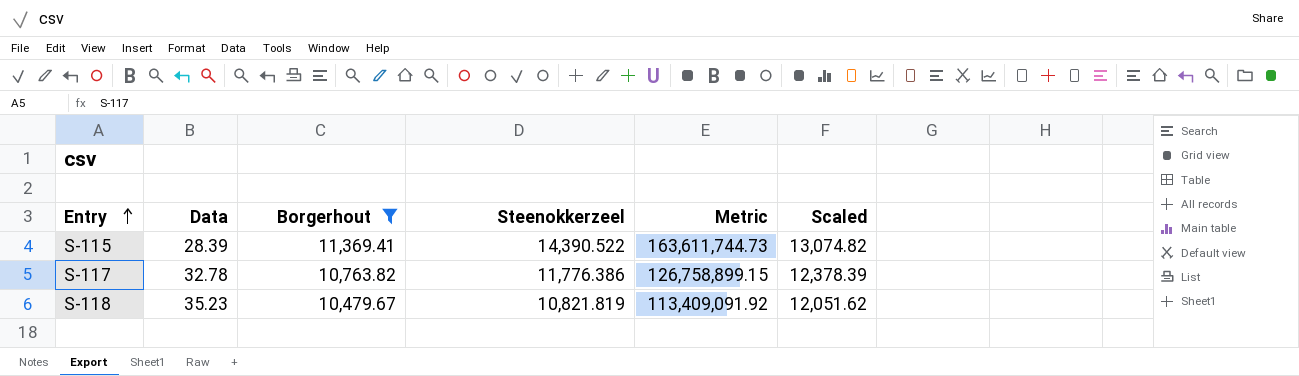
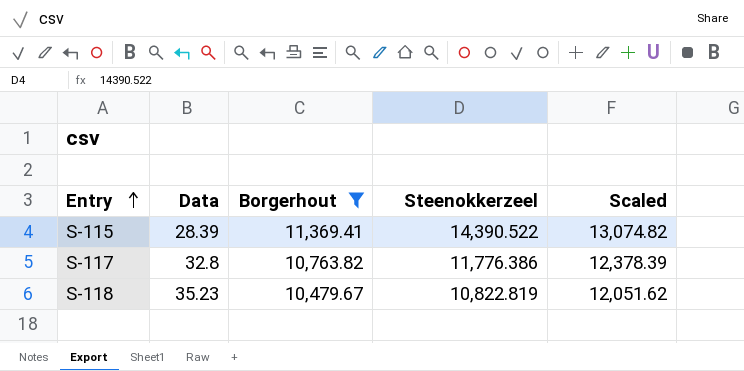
column Metric | formula: [Borgerhout] * [Steenokkerzeel] -> none
S-117 | Data: 32.78 -> 32.8
S-118 | Steenokkerzeel: 10,821.819 -> 10,822.819

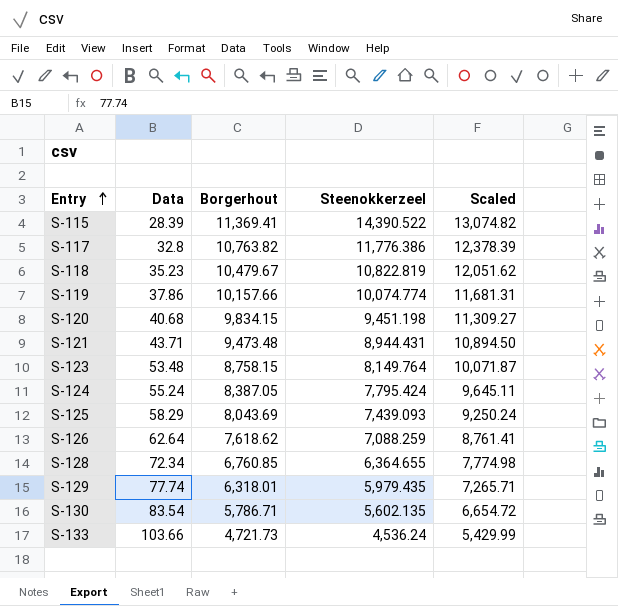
filter: Borgerhout >= 10,479.67 -> none

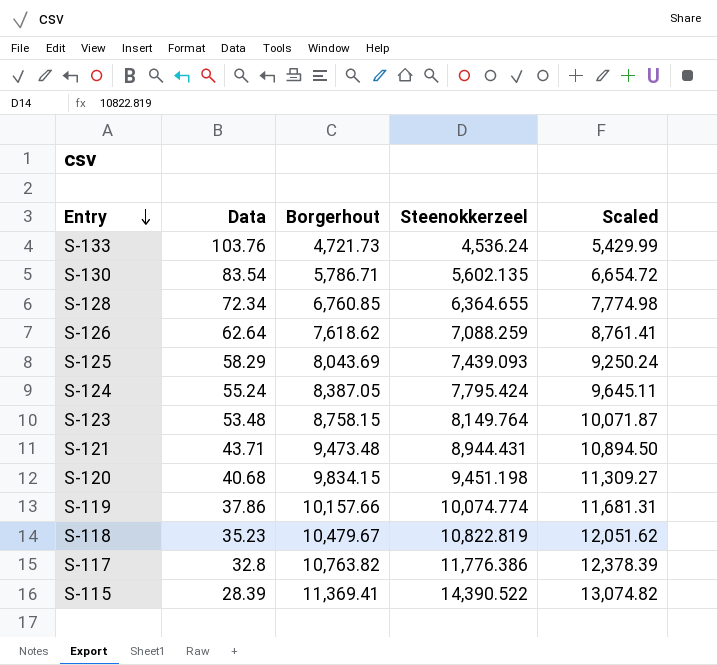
row order: Entry ascending -> Entry descending
row S-129: 77.74 | 6,318.01 | 5,979.435 | 7,265.71 -> none
S-133 | Data: 103.66 -> 103.76

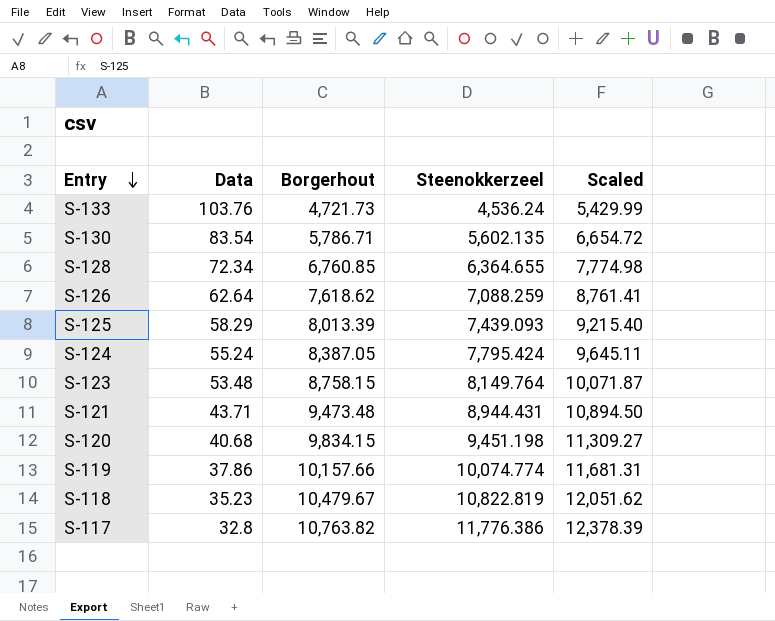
row S-115: 28.39 | 11,369.41 | 14,390.522 | 13,074.82 -> none
S-125 | Borgerhout: 8,043.69 -> 8,013.39
S-125 | Scaled: 9,250.24 -> 9,215.40

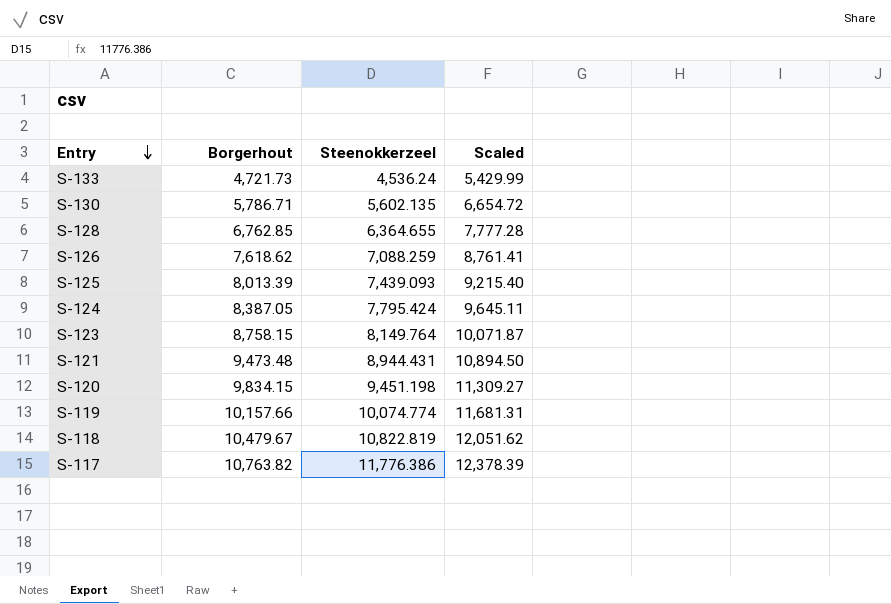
column Data | position: 2 -> none
S-128 | Borgerhout: 6,760.85 -> 6,762.85
S-128 | Scaled: 7,774.98 -> 7,777.28

